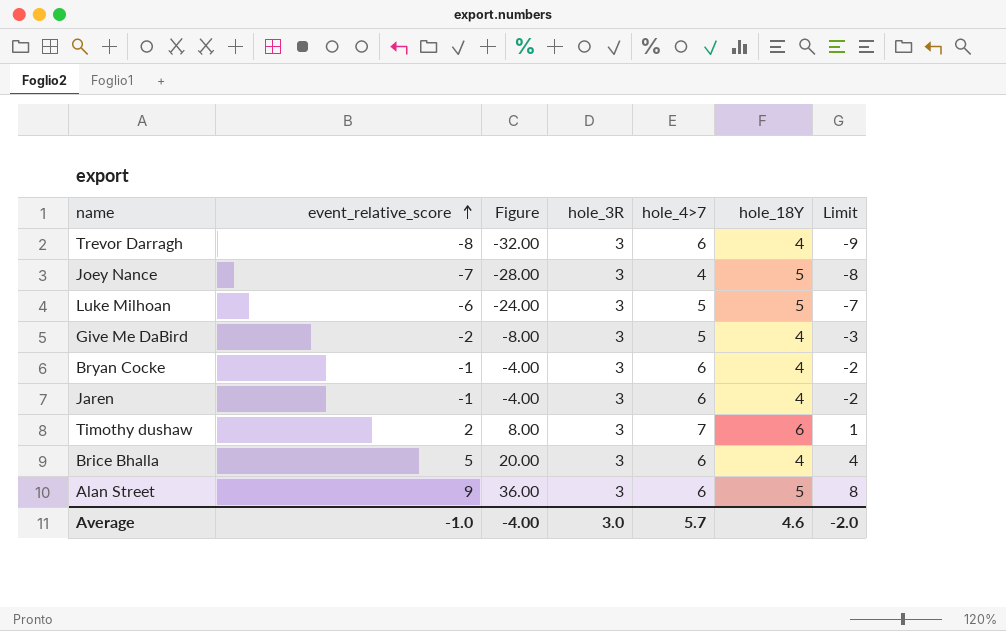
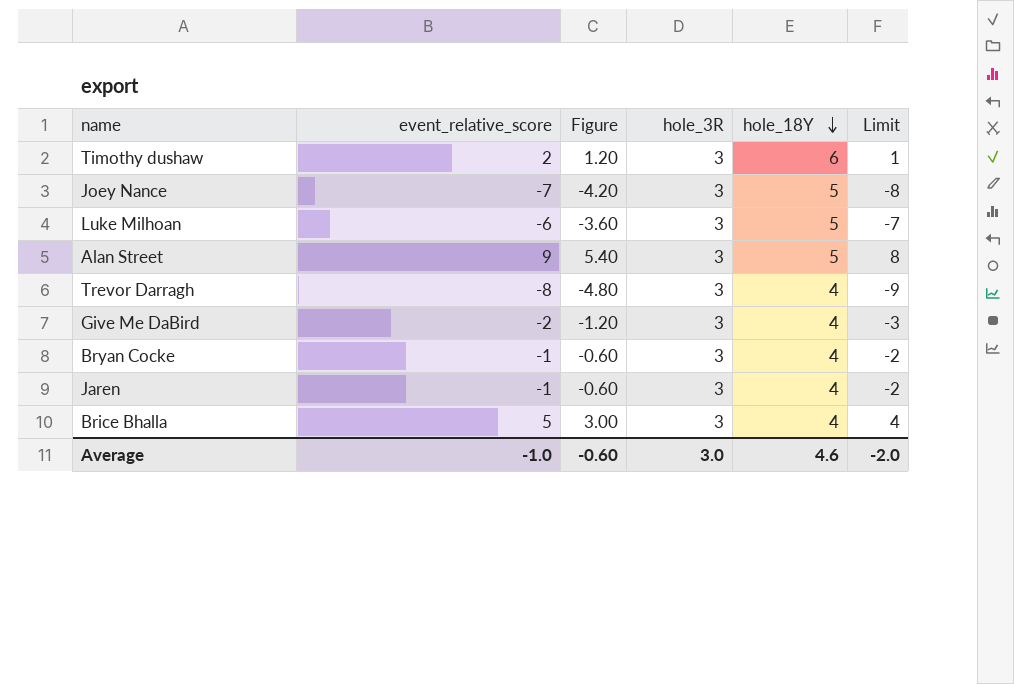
row order: event_relative_score ascending -> hole_18Y descending
column hole_4>7 | position: 5 -> none
column Figure | formula: [event_relative_score] * 4 -> [event_relative_score] * 0.6
Average | Figure: -4.00 -> -0.60

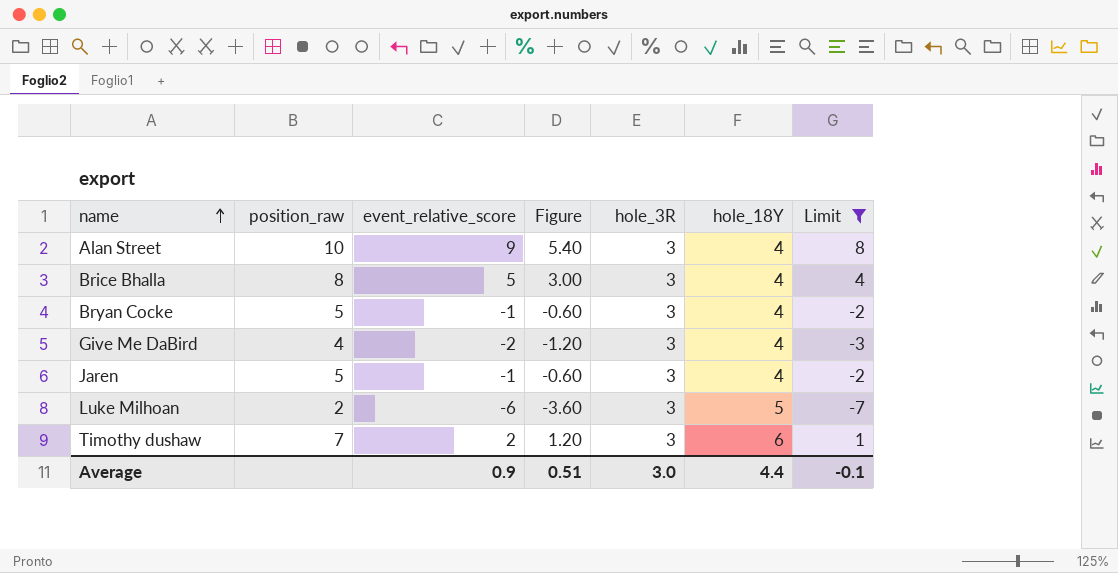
filter: none -> Limit >= -7
row order: hole_18Y descending -> name ascending
column position_raw | position: none -> 2
Alan Street | hole_18Y: 5 -> 4
Average | event_relative_score: -1.0 -> 0.9
Average | Figure: -0.60 -> 0.51
Average | hole_18Y: 4.6 -> 4.4
Average | Limit: -2.0 -> -0.1

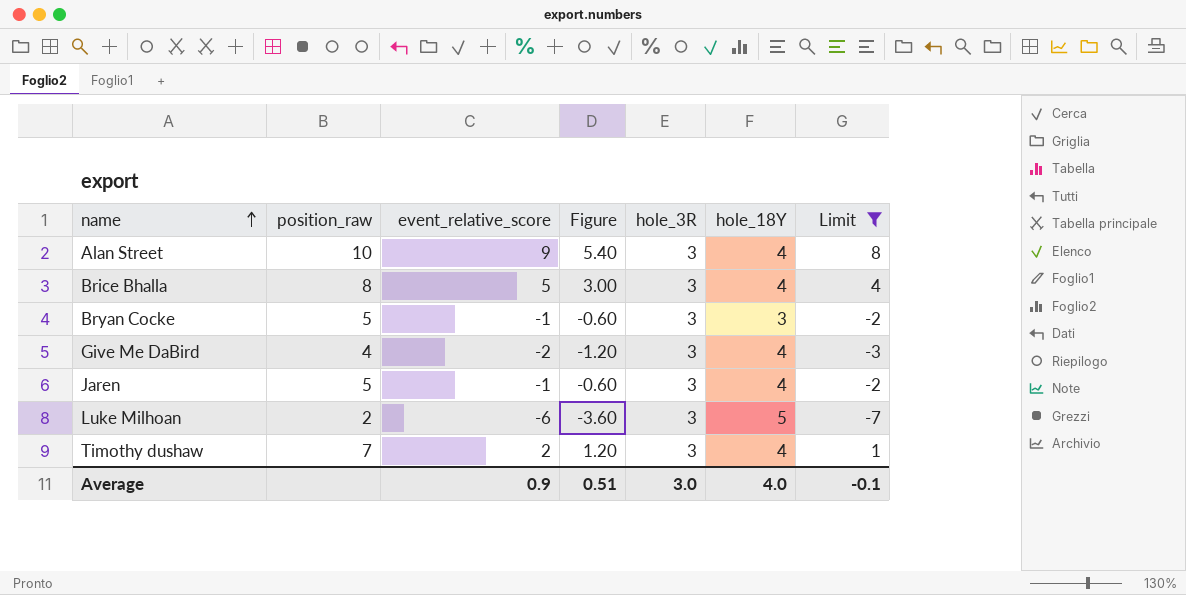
Bryan Cocke | hole_18Y: 4 -> 3
Timothy dushaw | hole_18Y: 6 -> 4
Average | hole_18Y: 4.4 -> 4.0

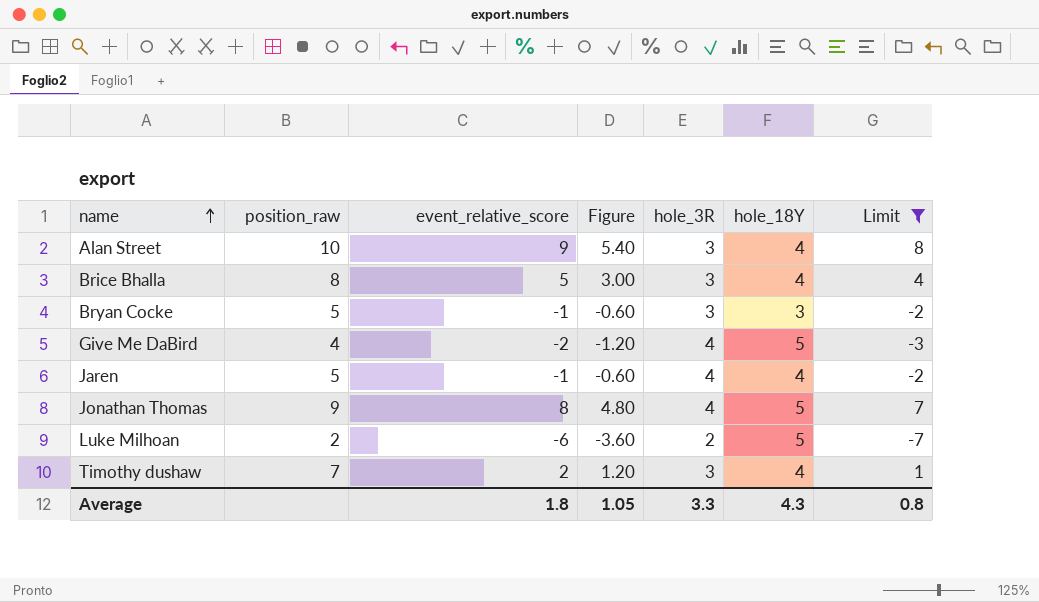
Give Me DaBird | hole_3R: 3 -> 4
Give Me DaBird | hole_18Y: 4 -> 5
Jaren | hole_3R: 3 -> 4
row Jonathan Thomas: none -> 9 | 8 | 4.80 | 4 | 5 | 7
Luke Milhoan | hole_3R: 3 -> 2
Average | event_relative_score: 0.9 -> 1.8
Average | Figure: 0.51 -> 1.05
Average | hole_3R: 3.0 -> 3.3
Average | hole_18Y: 4.0 -> 4.3
Average | Limit: -0.1 -> 0.8

